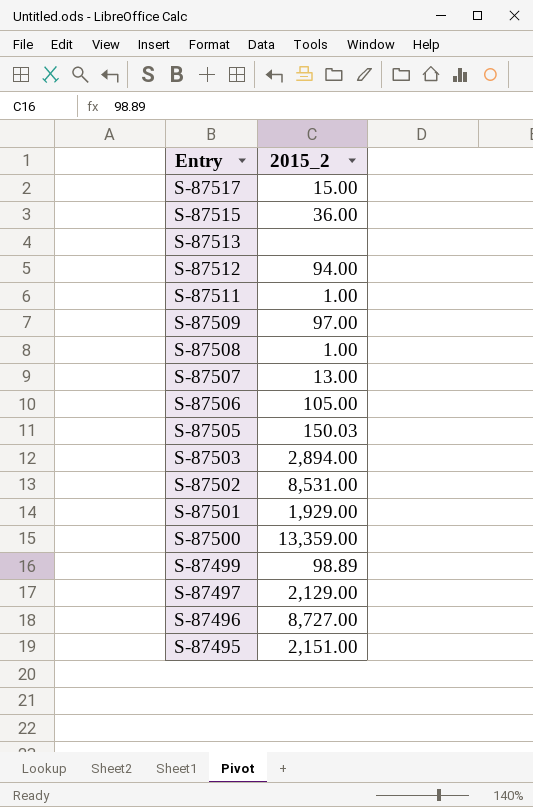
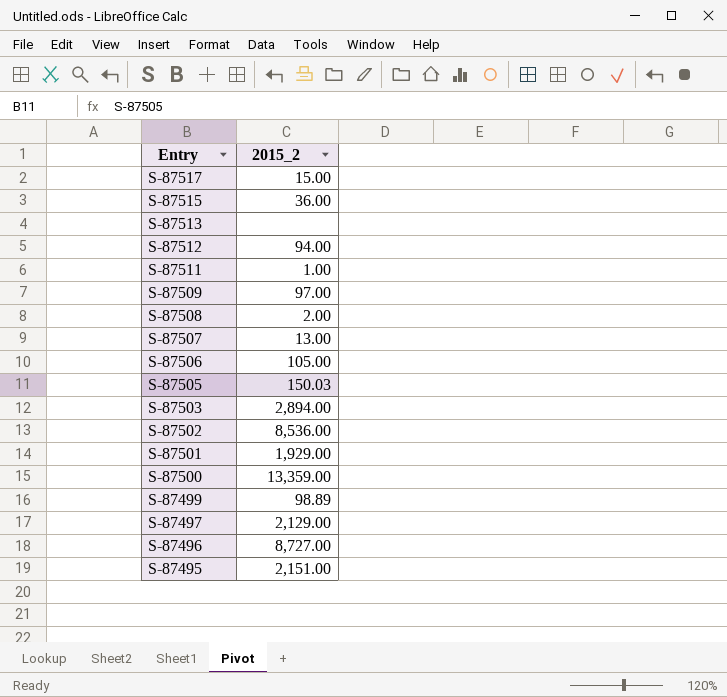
S-87508 | 2015_2: 1.00 -> 2.00
S-87502 | 2015_2: 8,531.00 -> 8,536.00

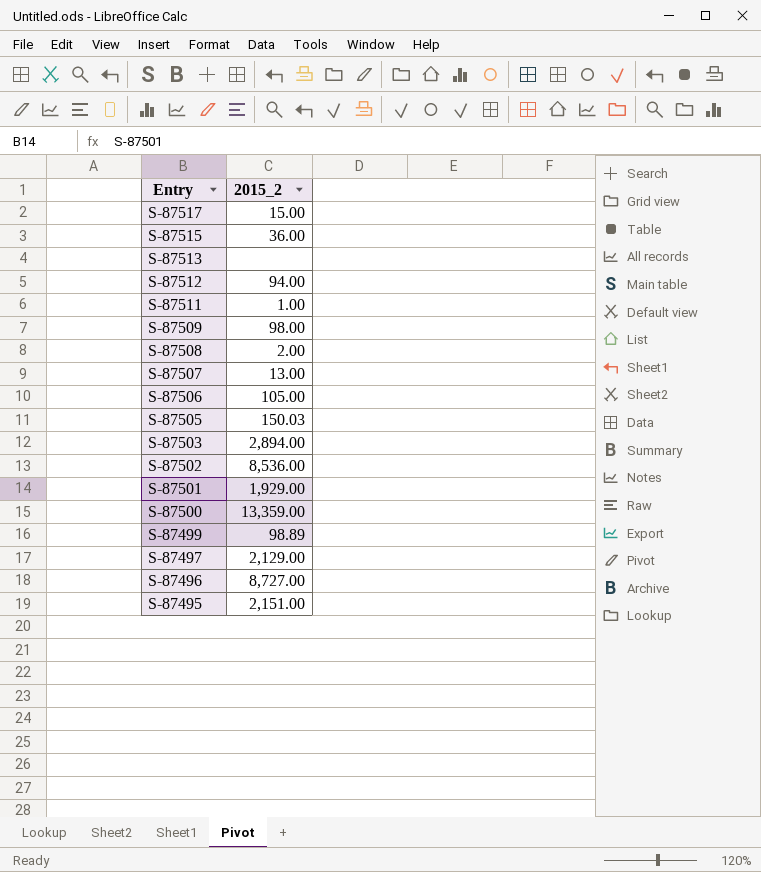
S-87509 | 2015_2: 97.00 -> 98.00

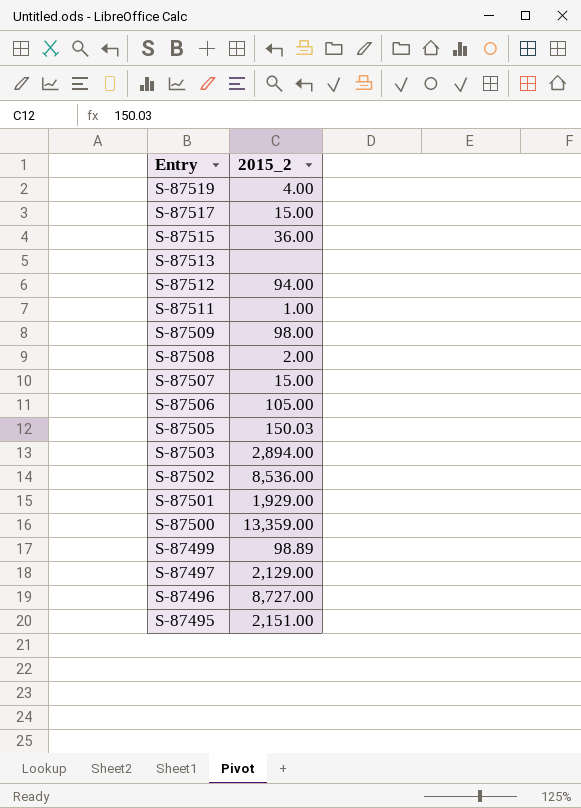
row S-87519: none -> 4.00
S-87507 | 2015_2: 13.00 -> 15.00

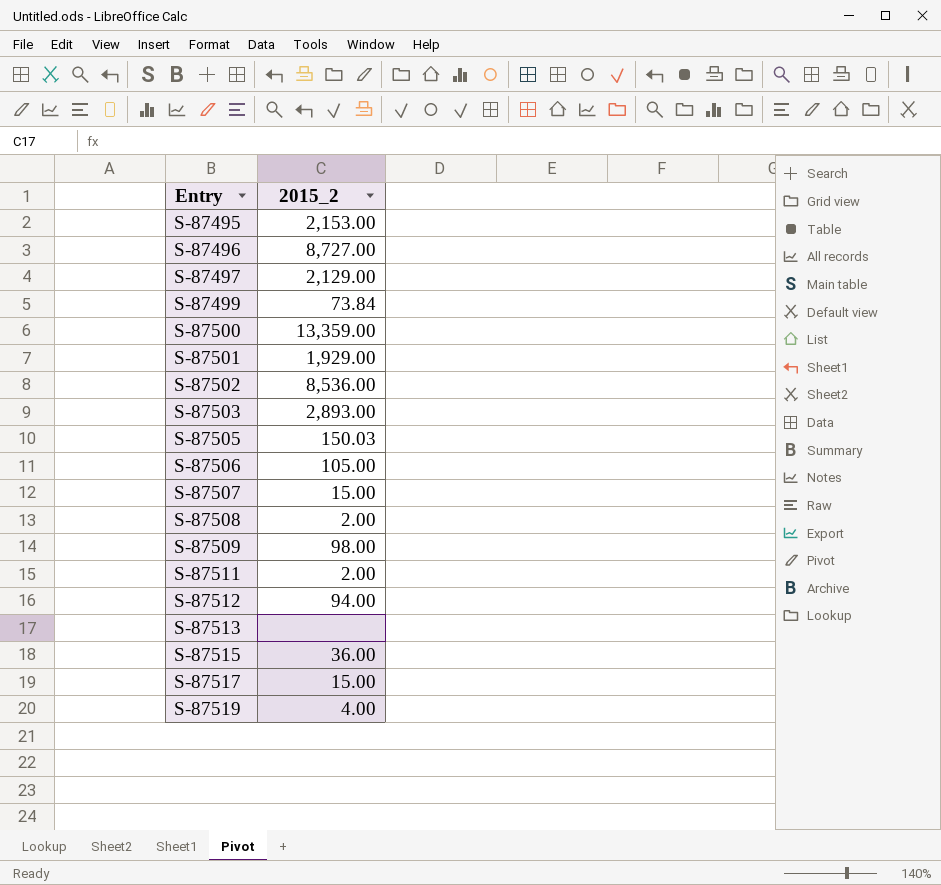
row order: Entry descending -> Entry ascending
S-87495 | 2015_2: 2,151.00 -> 2,153.00
S-87499 | 2015_2: 98.89 -> 73.84
S-87503 | 2015_2: 2,894.00 -> 2,893.00
S-87511 | 2015_2: 1.00 -> 2.00

